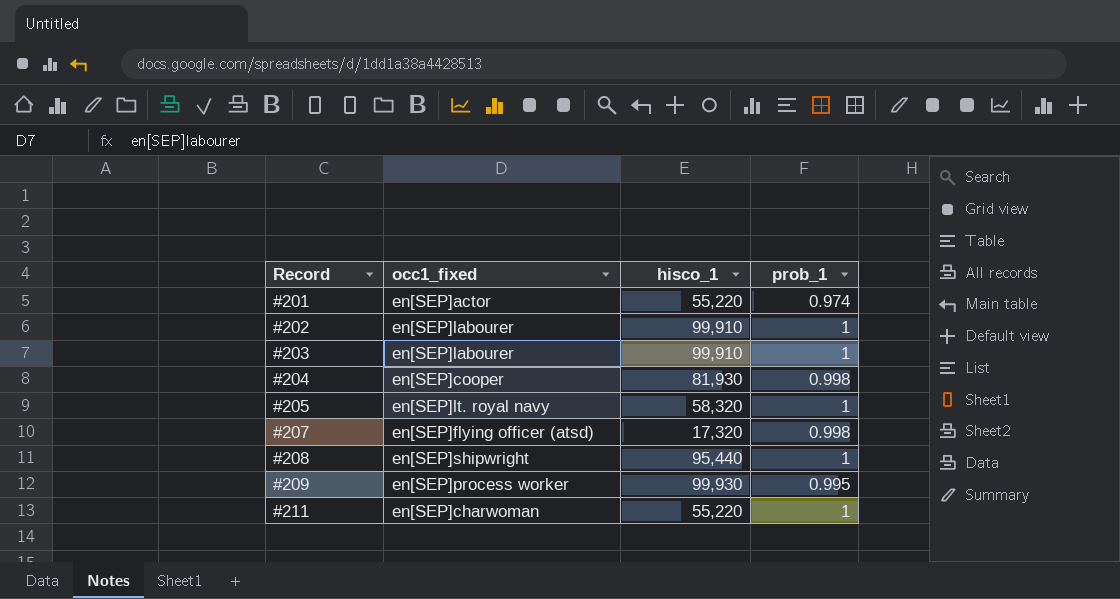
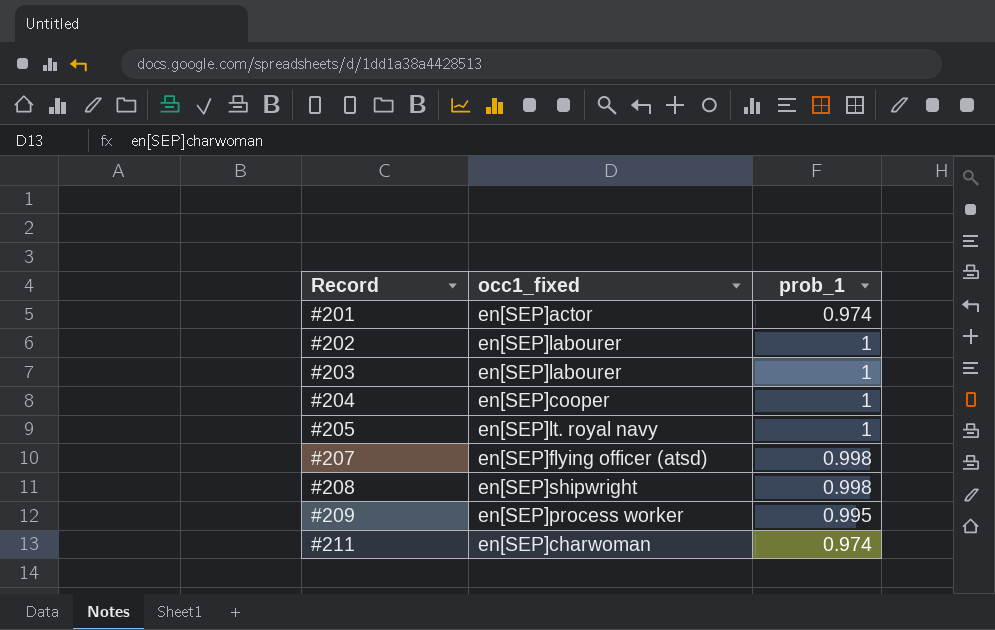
column hisco_1 | position: 3 -> none
#204 | prob_1: 0.998 -> 1
#208 | prob_1: 1 -> 0.998
#211 | prob_1: 1 -> 0.974

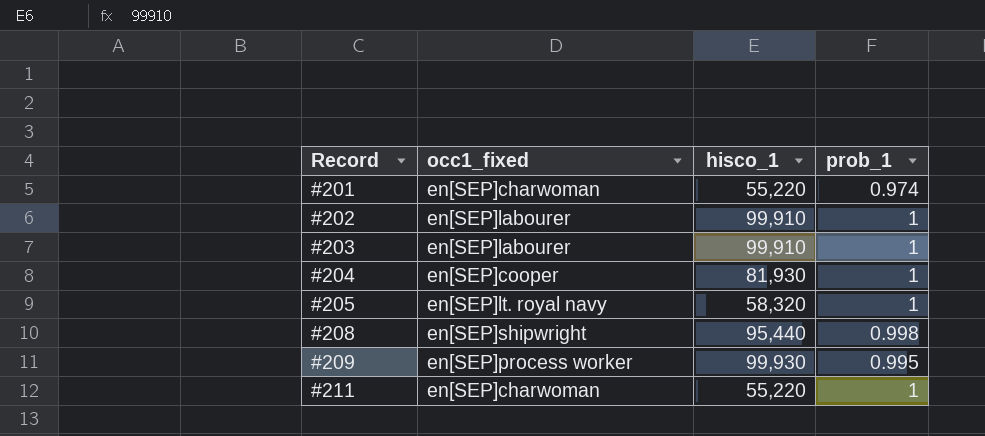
column hisco_1 | position: none -> 3
row #207: en[SEP]flying officer (atsd) | 0.998 -> none
#201 | occ1_fixed: en[SEP]actor -> en[SEP]charwoman
#211 | prob_1: 0.974 -> 1

